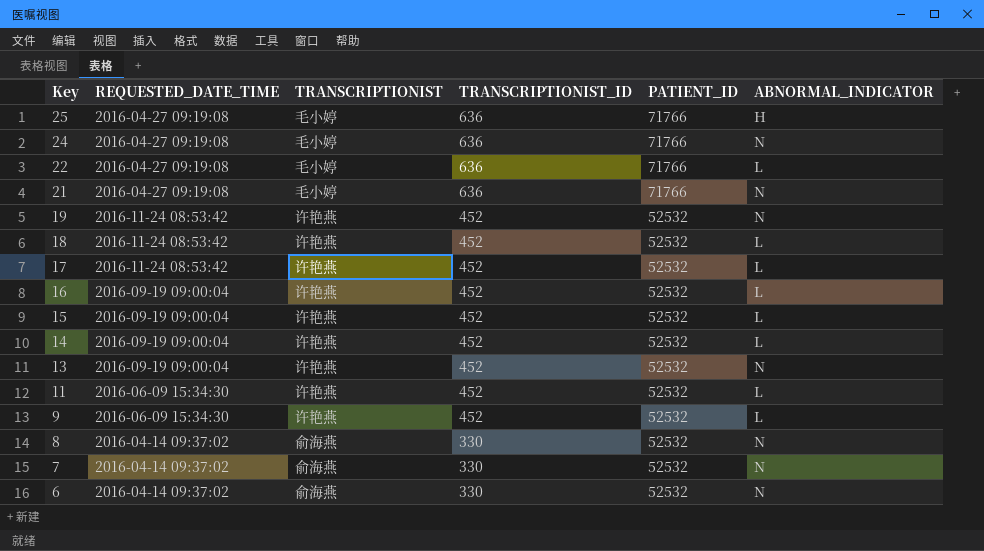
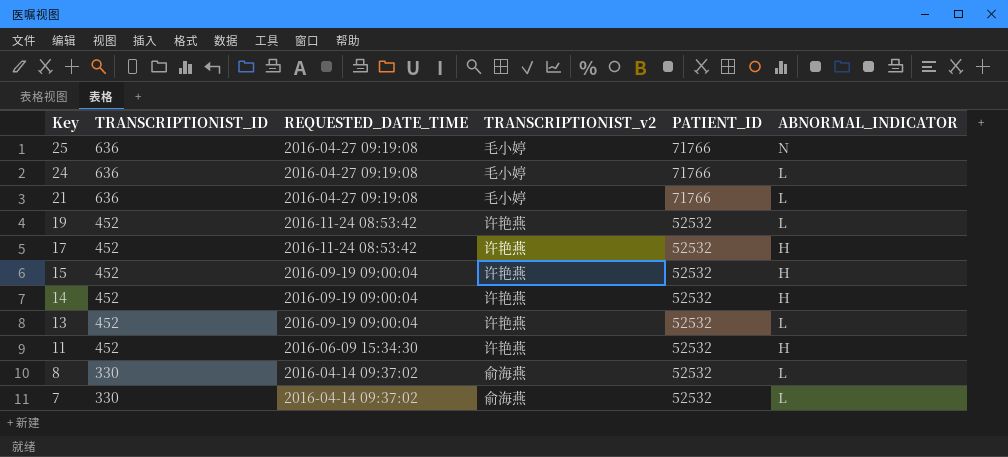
column TRANSCRIPTIONIST_ID | position: 4 -> 2
column name: TRANSCRIPTIONIST -> TRANSCRIPTIONIST_v2
row 22: 2016-04-27 09:19:08 | 毛小婷 | 636 | 71766 | L -> none
row 18: 2016-11-24 08:53:42 | 许艳燕 | 452 | 52532 | L -> none
row 16: 2016-09-19 09:00:04 | 许艳燕 | 452 | 52532 | L -> none
row 9: 2016-06-09 15:34:30 | 许艳燕 | 452 | 52532 | L -> none
row 6: 2016-04-14 09:37:02 | 俞海燕 | 330 | 52532 | N -> none
25 | ABNORMAL_INDICATOR: H -> N
24 | ABNORMAL_INDICATOR: N -> L
21 | ABNORMAL_INDICATOR: N -> L
19 | ABNORMAL_INDICATOR: N -> L
17 | ABNORMAL_INDICATOR: L -> H
15 | ABNORMAL_INDICATOR: L -> H
14 | ABNORMAL_INDICATOR: L -> H
13 | ABNORMAL_INDICATOR: N -> L
11 | ABNORMAL_INDICATOR: L -> H
8 | ABNORMAL_INDICATOR: N -> L
7 | ABNORMAL_INDICATOR: N -> L

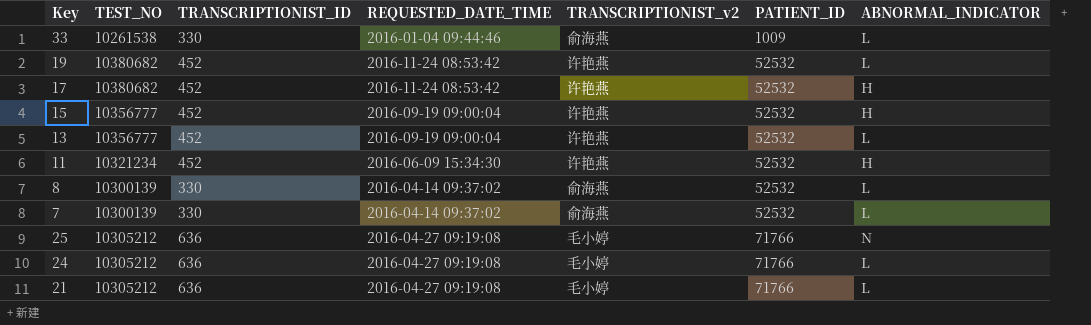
row order: Key descending -> PATIENT_ID ascending
column TEST_NO | position: none -> 2
row 14: 452 | 2016-09-19 09:00:04 | 许艳燕 | 52532 | H -> none
row 33: none -> 10261538 | 330 | 2016-01-04 09:44:46 | 俞海燕 | 1009 | L

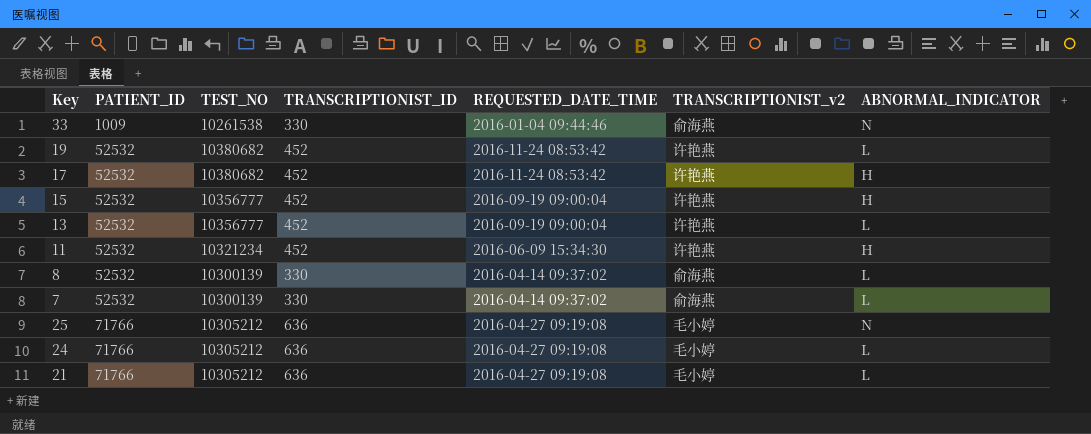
column PATIENT_ID | position: 6 -> 2
33 | ABNORMAL_INDICATOR: L -> N

